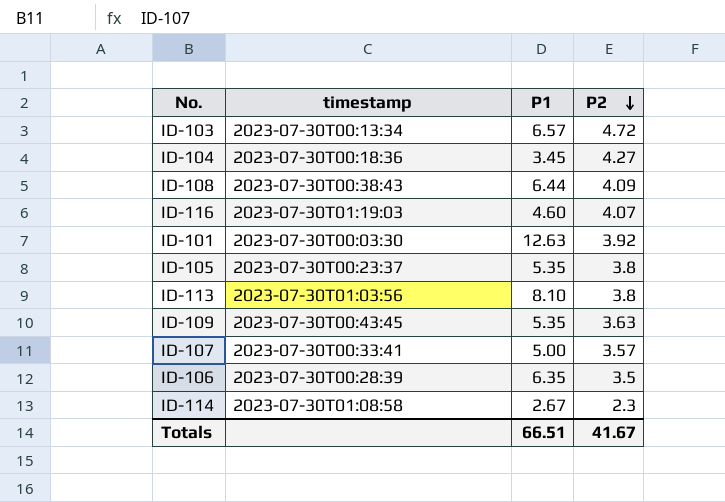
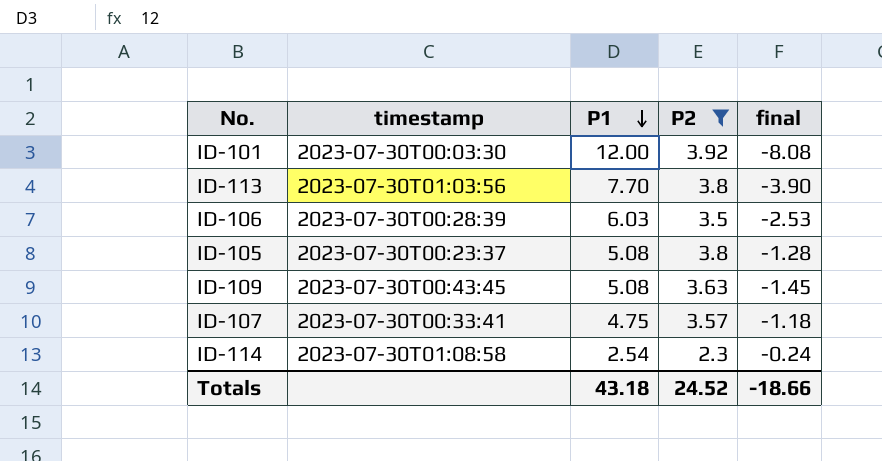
filter: none -> P2 <= 3.92
row order: P2 descending -> P1 descending
column final | formula: none -> [P2] - [P1]
ID-101 | P1: 12.63 -> 12.00
ID-113 | P1: 8.10 -> 7.70
ID-106 | P1: 6.35 -> 6.03
ID-105 | P1: 5.35 -> 5.08
ID-109 | P1: 5.35 -> 5.08
ID-107 | P1: 5.00 -> 4.75
ID-114 | P1: 2.67 -> 2.54
Totals | P1: 66.51 -> 43.18
Totals | P2: 41.67 -> 24.52

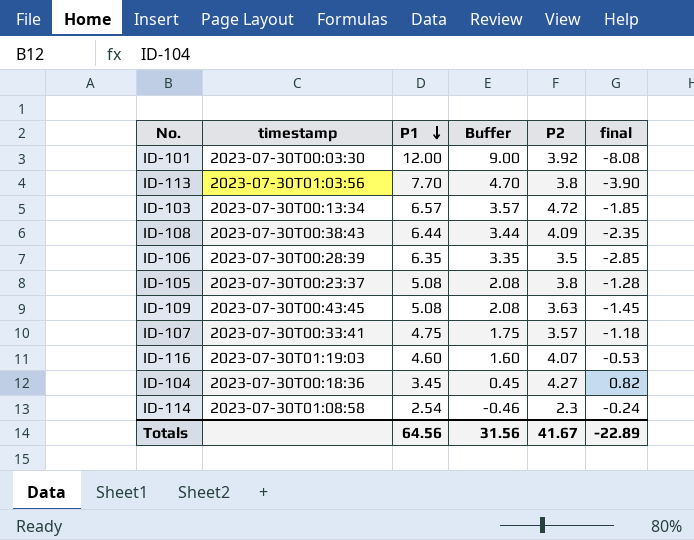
filter: P2 <= 3.92 -> none
column Buffer | formula: none -> [P1] - 3
ID-106 | P1: 6.03 -> 6.35
ID-106 | final: -2.53 -> -2.85
Totals | P1: 43.18 -> 64.56
Totals | P2: 24.52 -> 41.67
Totals | final: -18.66 -> -22.89

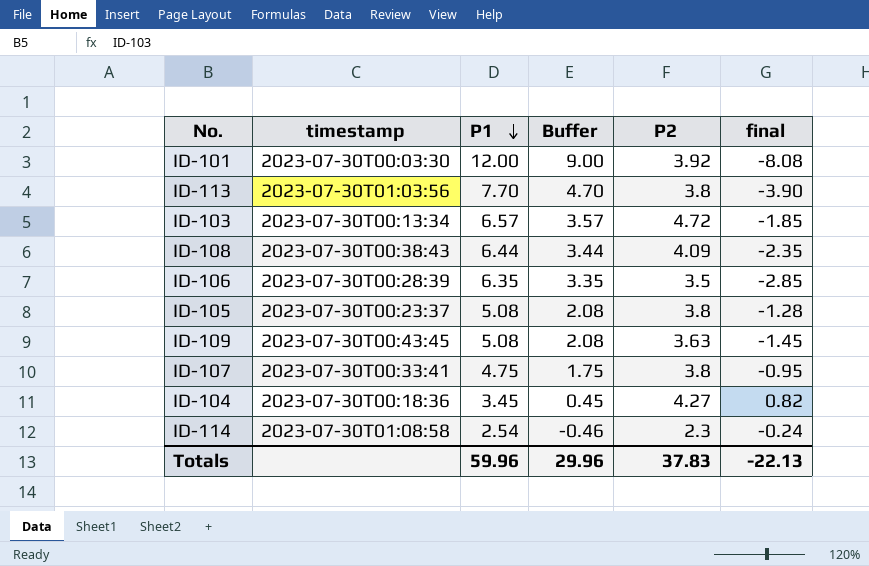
row ID-116: 2023-07-30T01:19:03 | 4.60 | 1.60 | 4.07 | -0.53 -> none
ID-107 | P2: 3.57 -> 3.8
ID-107 | final: -1.18 -> -0.95
Totals | P1: 64.56 -> 59.96
Totals | Buffer: 31.56 -> 29.96
Totals | P2: 41.67 -> 37.83
Totals | final: -22.89 -> -22.13

